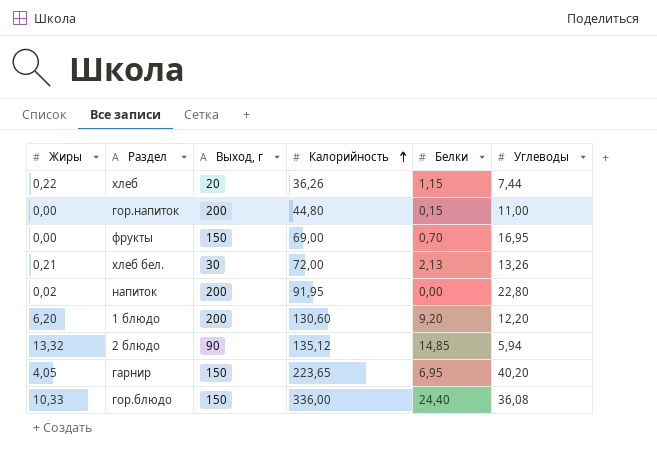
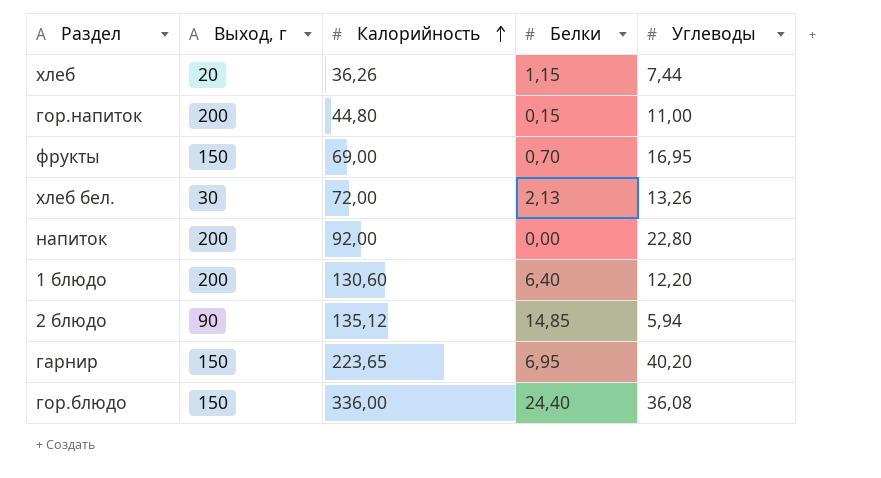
column Жиры | position: 1 -> none
напиток | Калорийность: 91,95 -> 92,00
1 блюдо | Белки: 9,20 -> 6,40

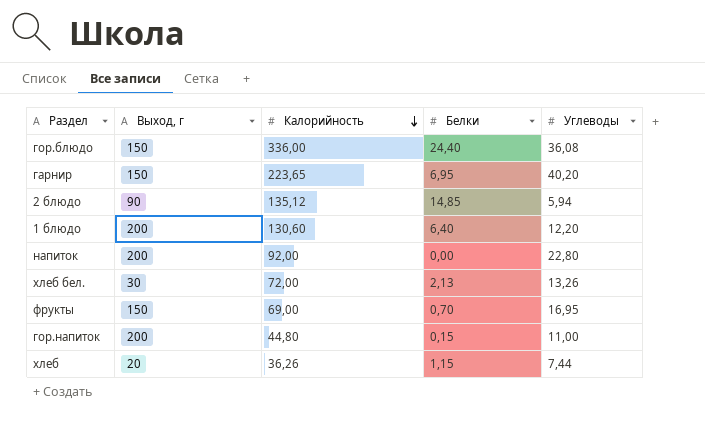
row order: Калорийность ascending -> Калорийность descending

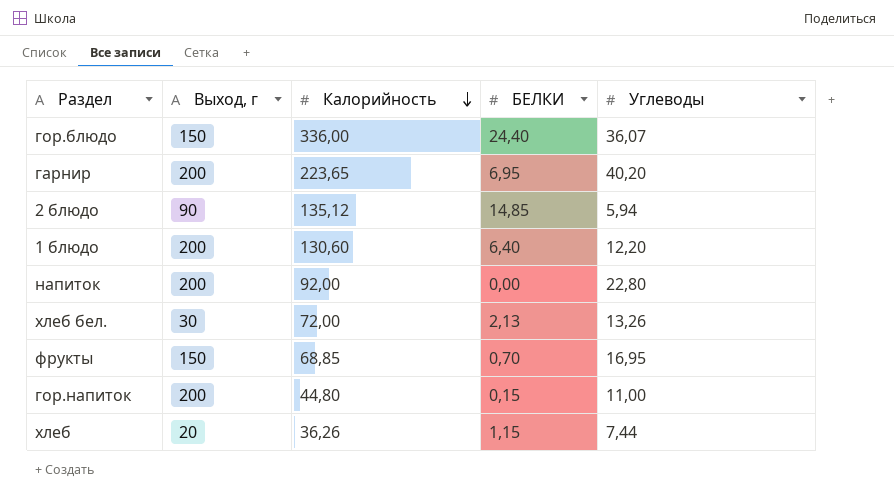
column name: Белки -> БЕЛКИ
гор.блюдо | Углеводы: 36,08 -> 36,07
гарнир | Выход, г: 150 -> 200
фрукты | Калорийность: 69,00 -> 68,85

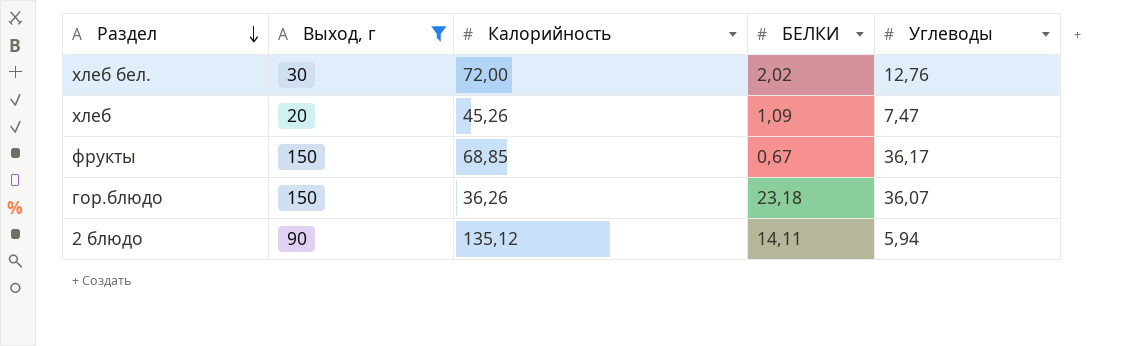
filter: none -> Выход, г != 200
row order: Калорийность descending -> Раздел descending
хлеб бел. | БЕЛКИ: 2,13 -> 2,02
хлеб бел. | Углеводы: 13,26 -> 12,76
хлеб | Калорийность: 36,26 -> 45,26
хлеб | БЕЛКИ: 1,15 -> 1,09
хлеб | Углеводы: 7,44 -> 7,47
фрукты | БЕЛКИ: 0,70 -> 0,67
фрукты | Углеводы: 16,95 -> 36,17
гор.блюдо | Калорийность: 336,00 -> 36,26
гор.блюдо | БЕЛКИ: 24,40 -> 23,18
2 блюдо | БЕЛКИ: 14,85 -> 14,11

